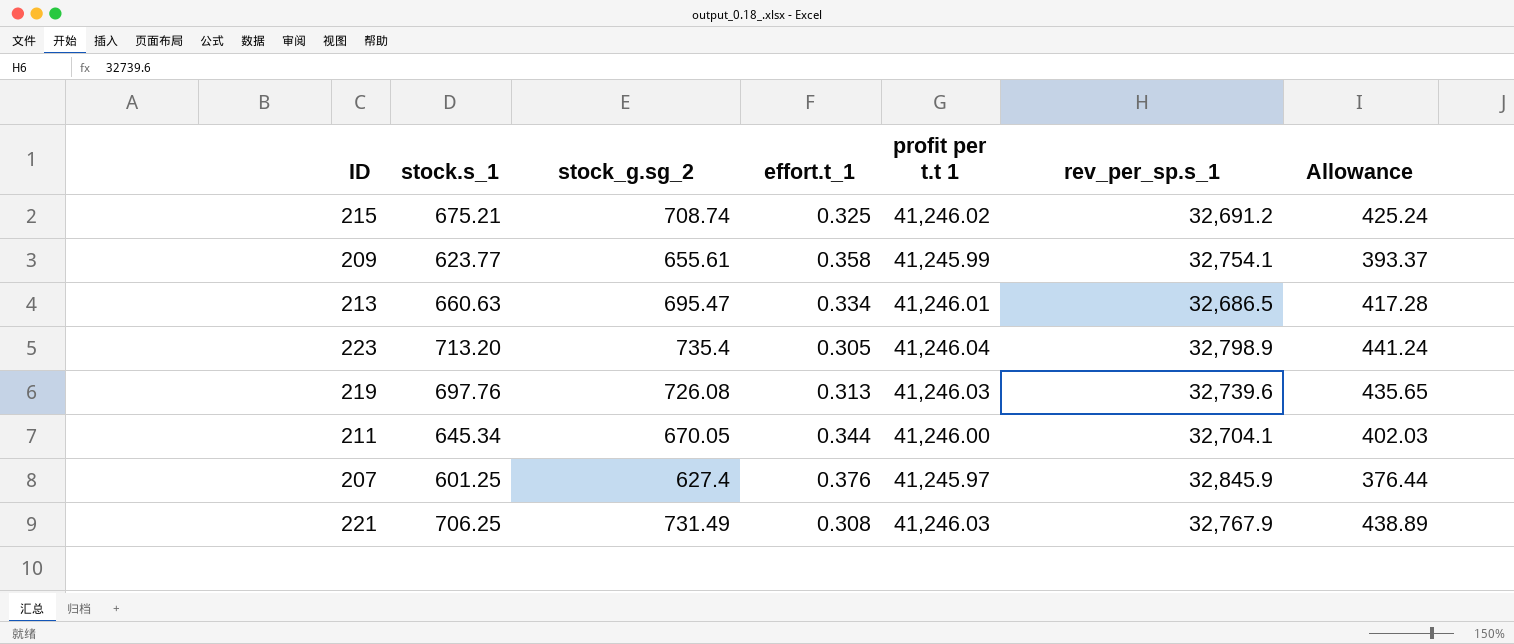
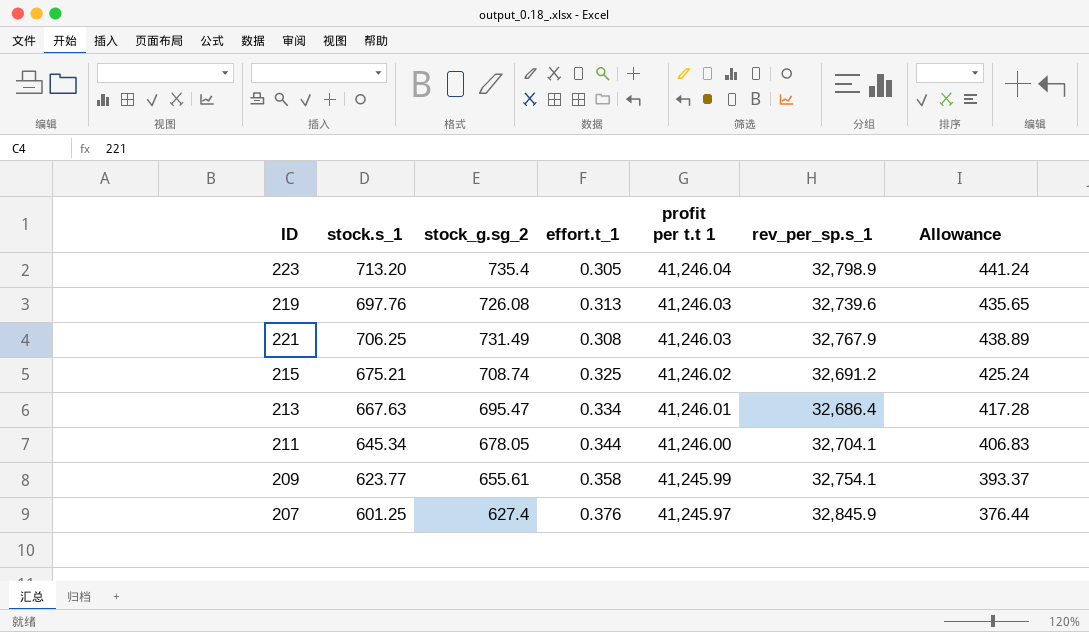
row order: none -> profit per t.t 1 descending
213 | stock.s_1: 660.63 -> 667.63
213 | rev_per_sp.s_1: 32,686.5 -> 32,686.4
211 | stock_g.sg_2: 670.05 -> 678.05
211 | Allowance: 402.03 -> 406.83

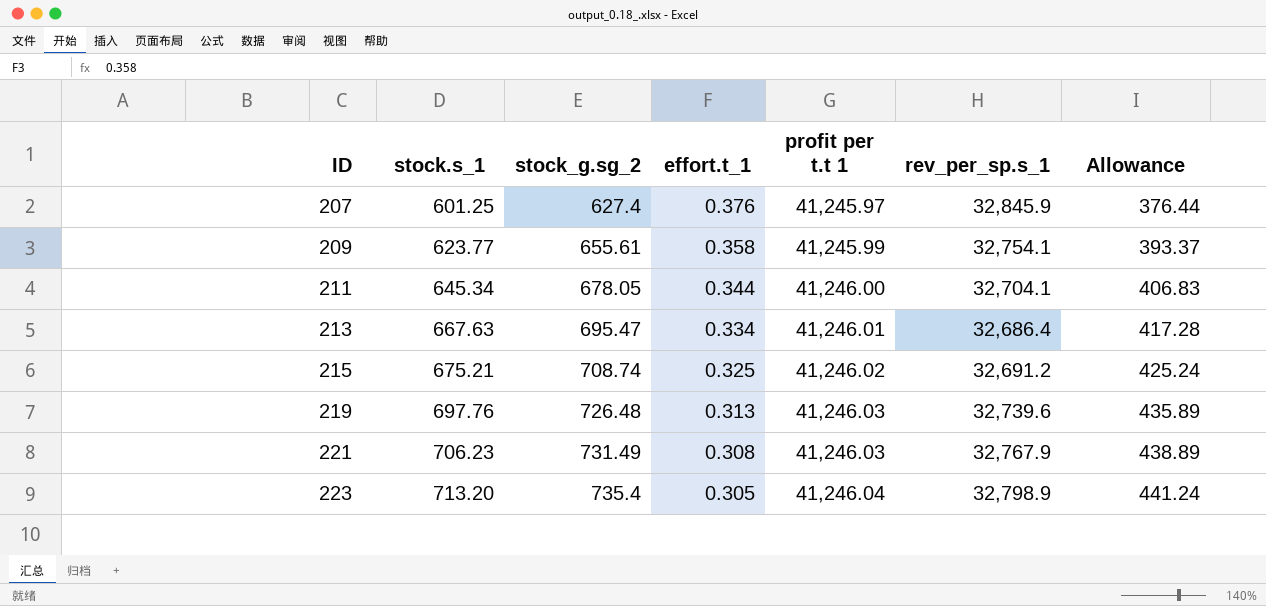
row order: profit per t.t 1 descending -> ID ascending
219 | stock_g.sg_2: 726.08 -> 726.48
219 | Allowance: 435.65 -> 435.89
221 | stock.s_1: 706.25 -> 706.23

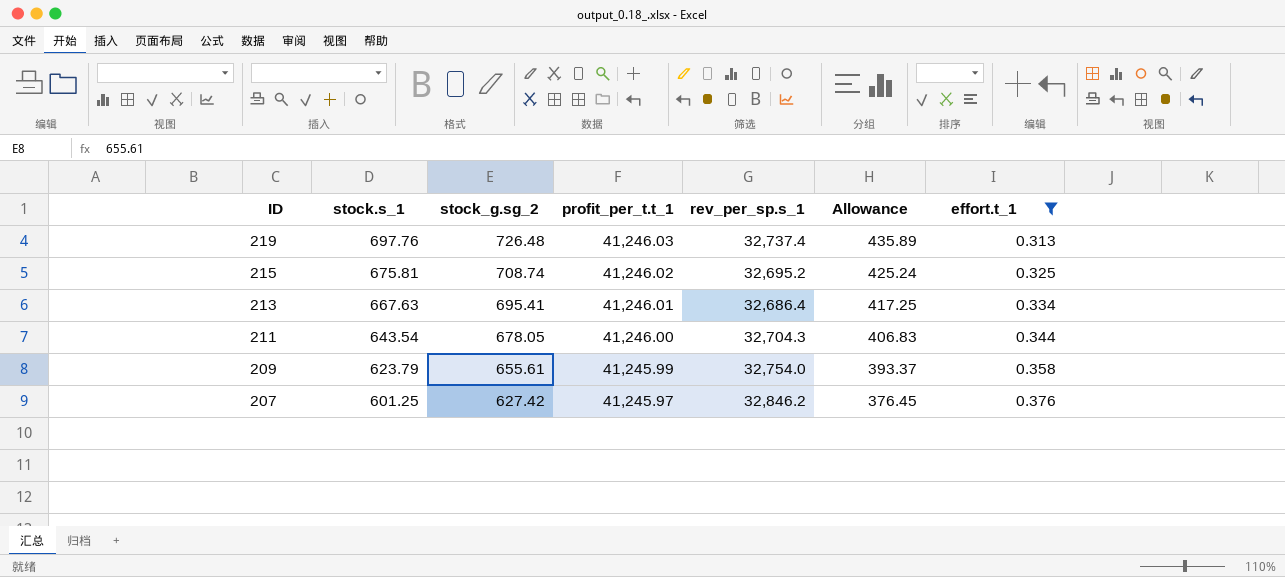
filter: none -> effort.t_1 >= 0.313
row order: ID ascending -> ID descending
column name: profit per t.t 1 -> profit_per_t.t_1
column effort.t_1 | position: 4 -> 7
219 | rev_per_sp.s_1: 32,739.6 -> 32,737.4
215 | stock.s_1: 675.21 -> 675.81
215 | rev_per_sp.s_1: 32,691.2 -> 32,695.2
213 | stock_g.sg_2: 695.47 -> 695.41
213 | Allowance: 417.28 -> 417.25
211 | stock.s_1: 645.34 -> 643.54
211 | rev_per_sp.s_1: 32,704.1 -> 32,704.3
209 | stock.s_1: 623.77 -> 623.79
209 | rev_per_sp.s_1: 32,754.1 -> 32,754.0
207 | stock_g.sg_2: 627.4 -> 627.42
207 | rev_per_sp.s_1: 32,845.9 -> 32,846.2
207 | Allowance: 376.44 -> 376.45

